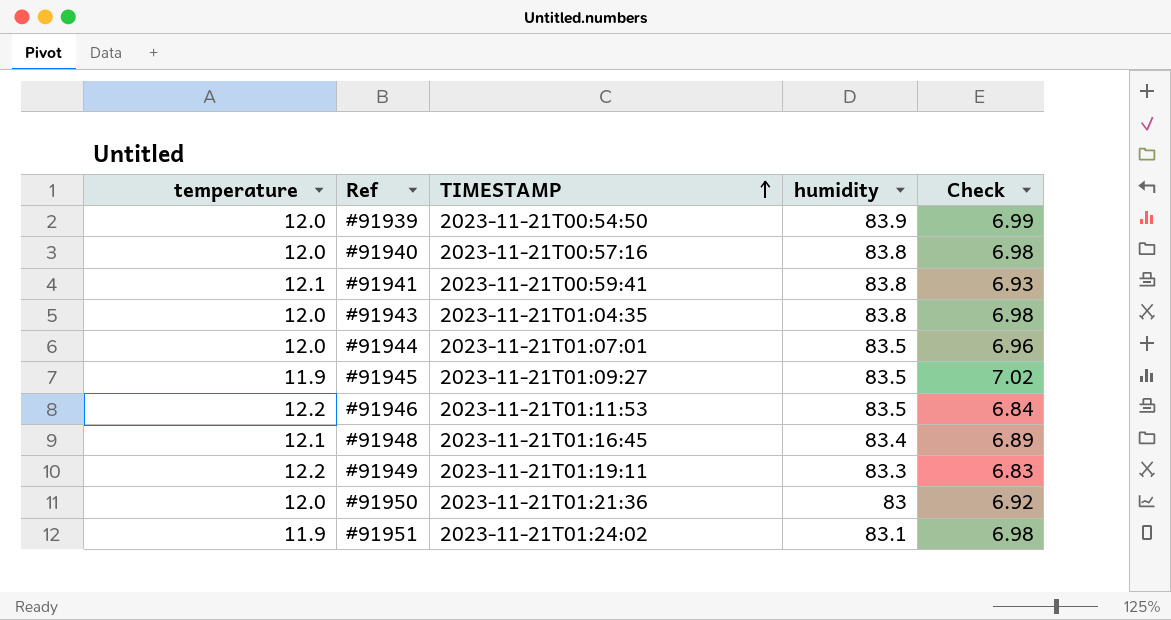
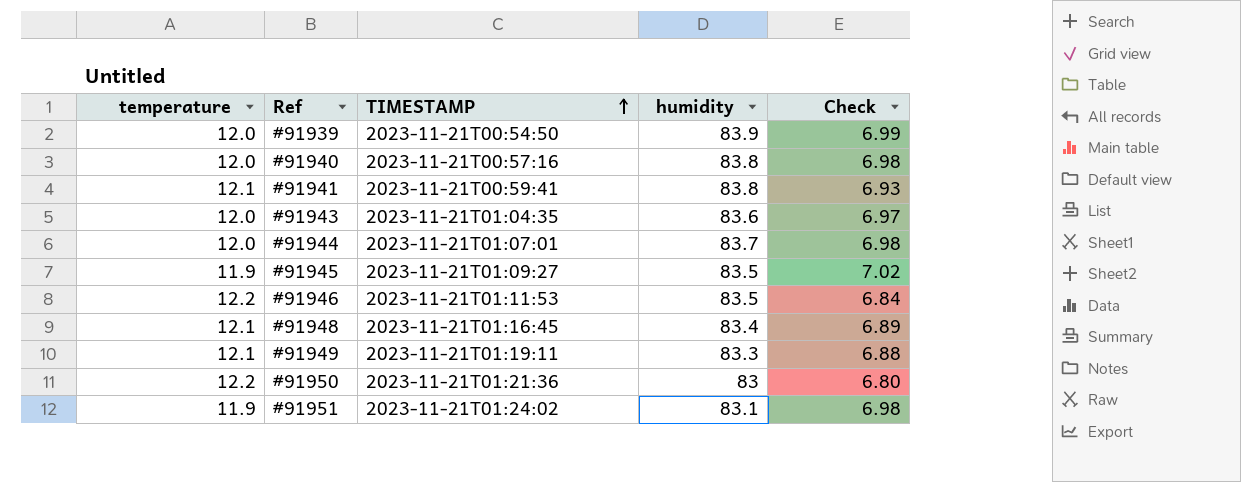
#91943 | humidity: 83.8 -> 83.6
#91943 | Check: 6.98 -> 6.97
#91944 | humidity: 83.5 -> 83.7
#91944 | Check: 6.96 -> 6.98
#91949 | temperature: 12.2 -> 12.1
#91949 | Check: 6.83 -> 6.88
#91950 | temperature: 12.0 -> 12.2
#91950 | Check: 6.92 -> 6.80

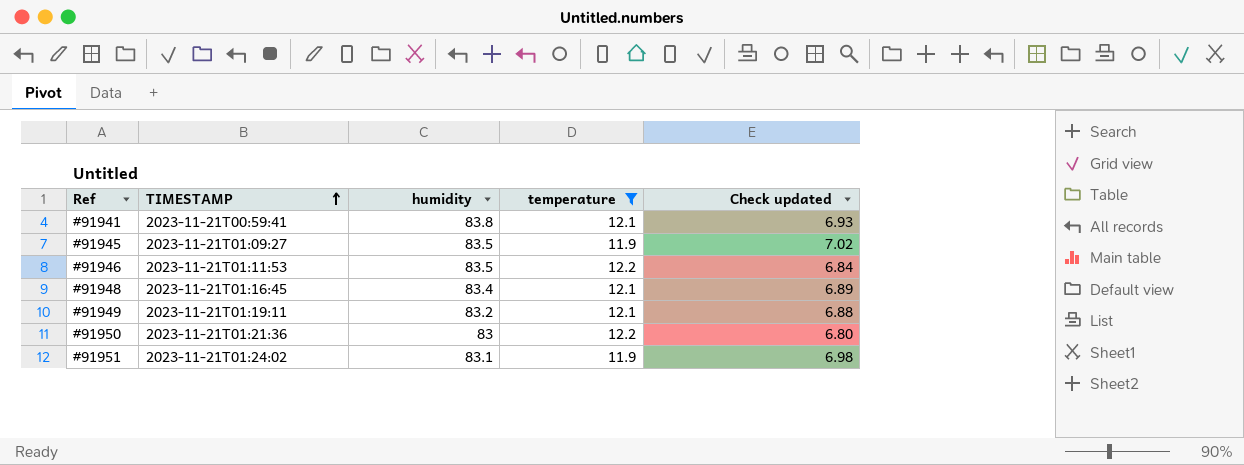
filter: none -> temperature != 12.0
column temperature | position: 1 -> 4
column name: Check -> Check updated
#91949 | humidity: 83.3 -> 83.2

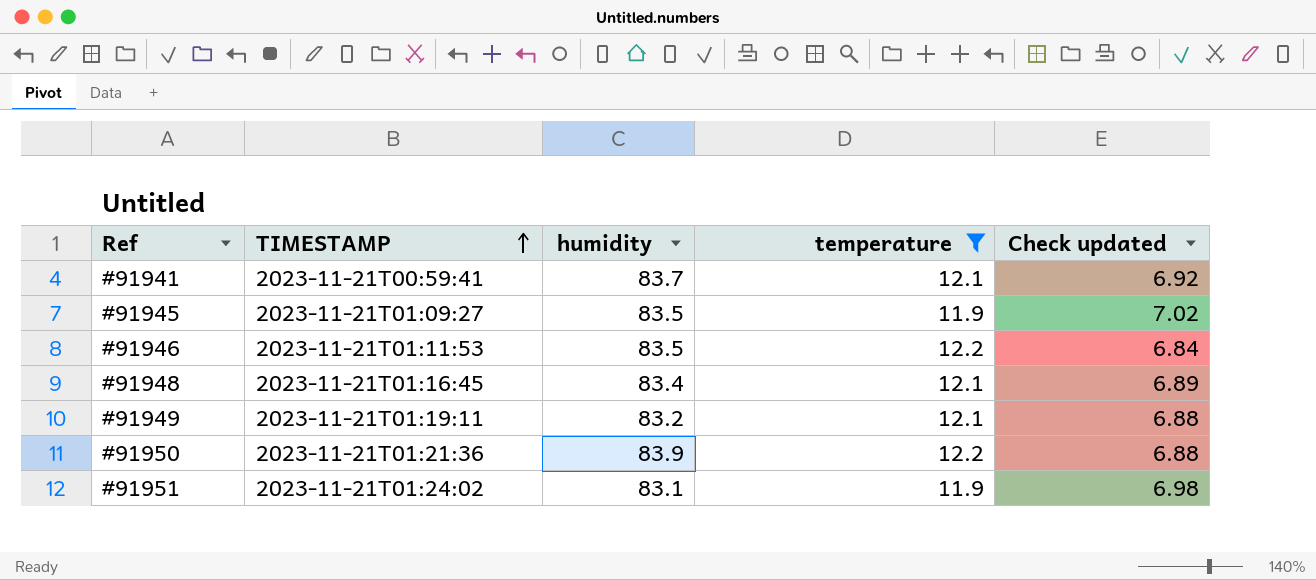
#91941 | humidity: 83.8 -> 83.7
#91941 | Check updated: 6.93 -> 6.92
#91950 | humidity: 83 -> 83.9
#91950 | Check updated: 6.80 -> 6.88

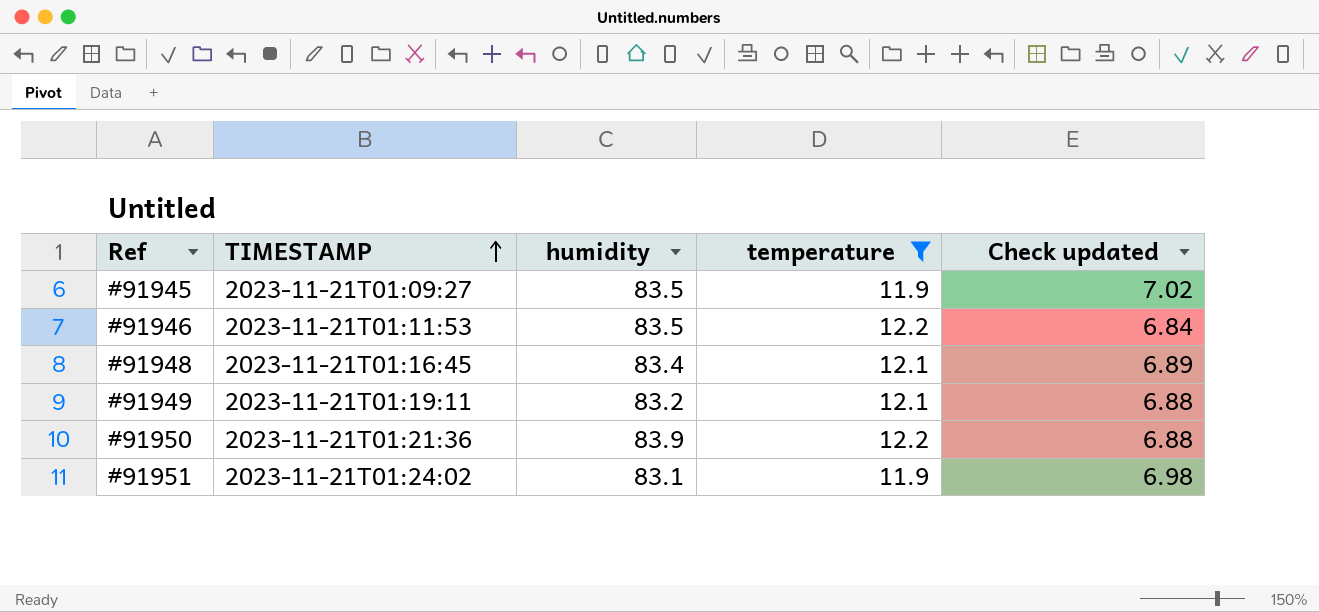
row #91941: 2023-11-21T00:59:41 | 83.7 | 12.1 | 6.92 -> none

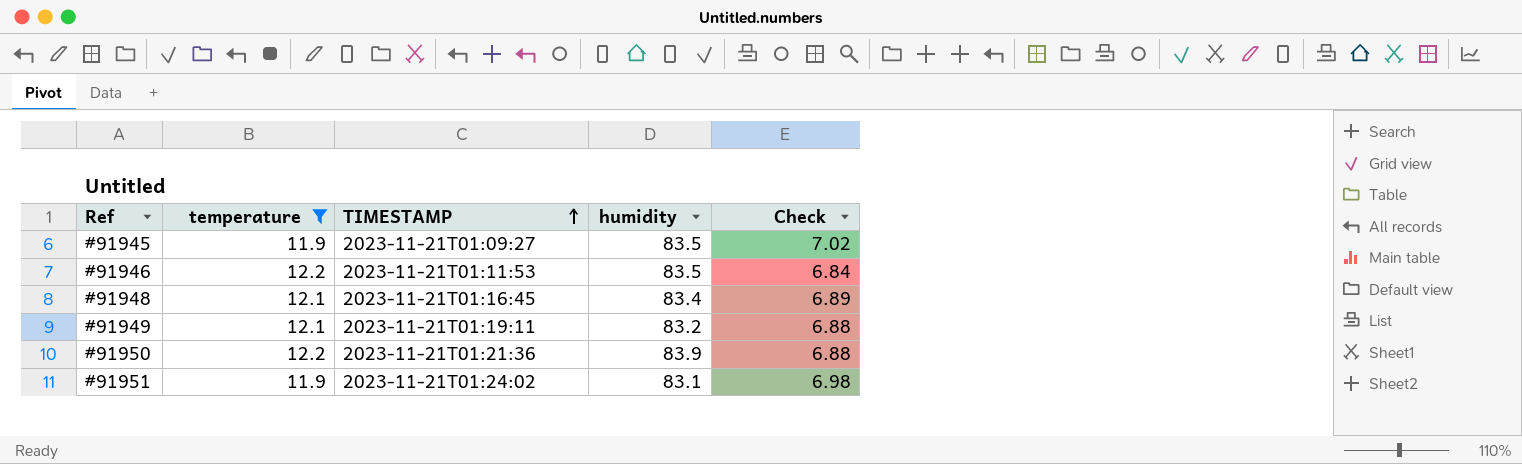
column temperature | position: 4 -> 2
column name: Check updated -> Check

